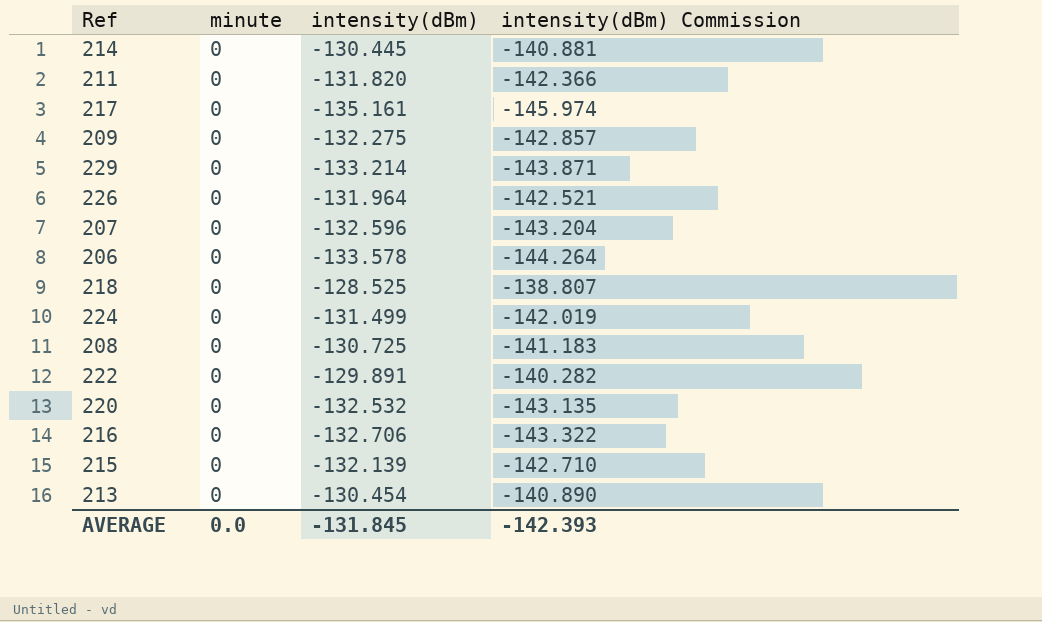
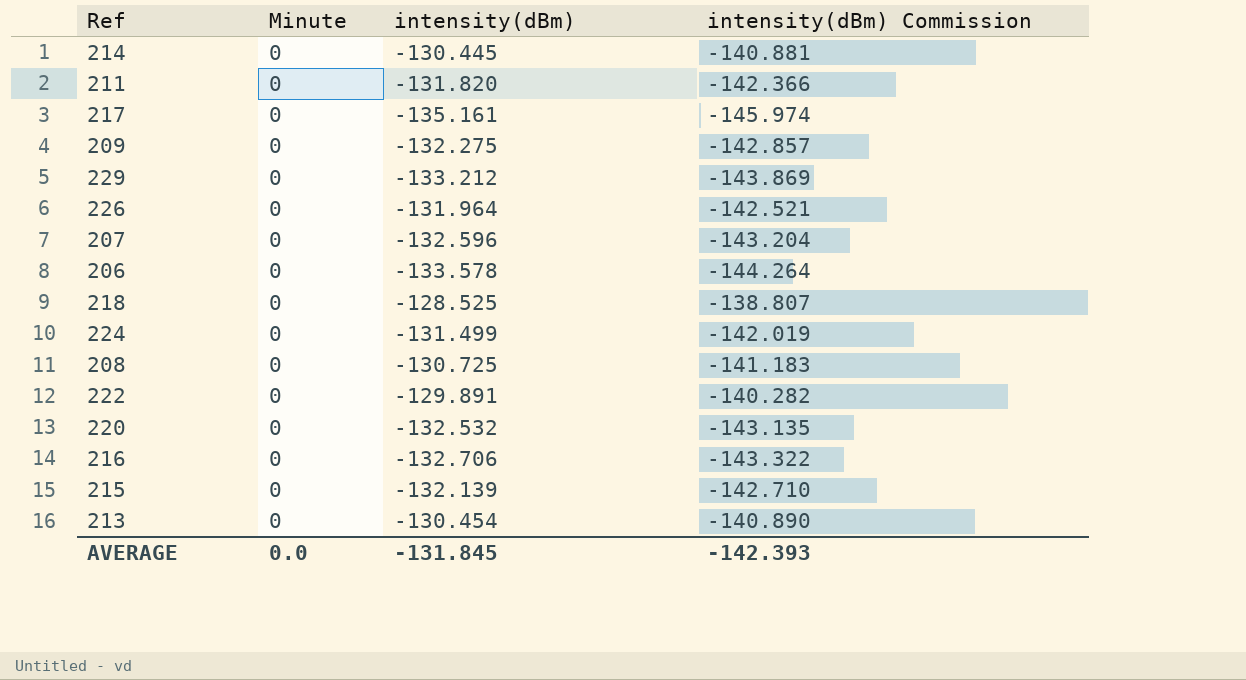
column name: minute -> Minute
229 | intensity(dBm): -133.214 -> -133.212
229 | intensity(dBm) Commission: -143.871 -> -143.869

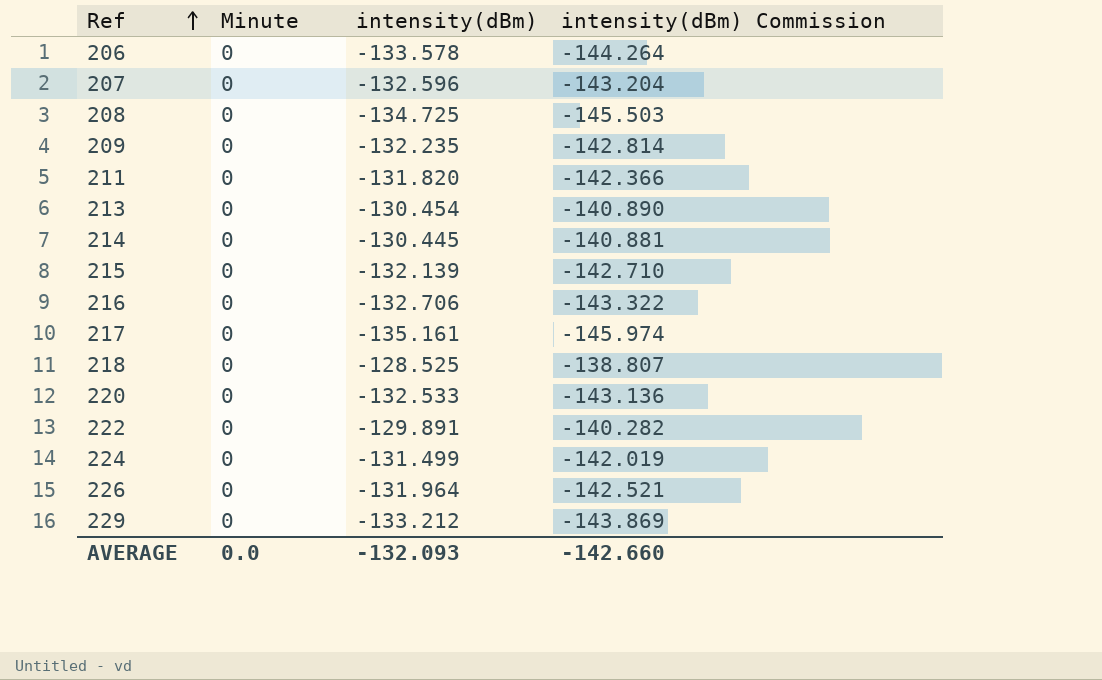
row order: none -> Ref ascending
208 | intensity(dBm): -130.725 -> -134.725
208 | intensity(dBm) Commission: -141.183 -> -145.503
209 | intensity(dBm): -132.275 -> -132.235
209 | intensity(dBm) Commission: -142.857 -> -142.814
220 | intensity(dBm): -132.532 -> -132.533
220 | intensity(dBm) Commission: -143.135 -> -143.136
AVERAGE | intensity(dBm): -131.845 -> -132.093
AVERAGE | intensity(dBm) Commission: -142.393 -> -142.660

